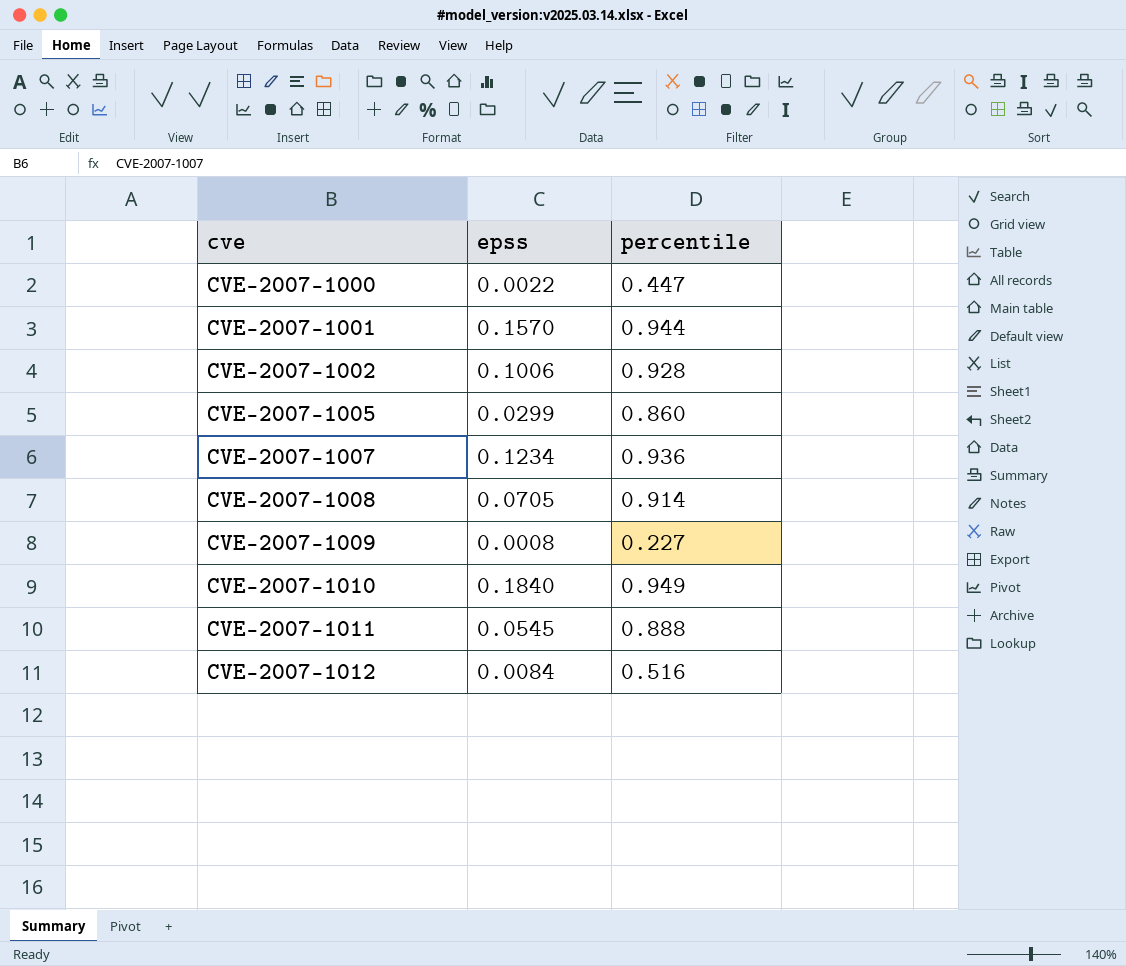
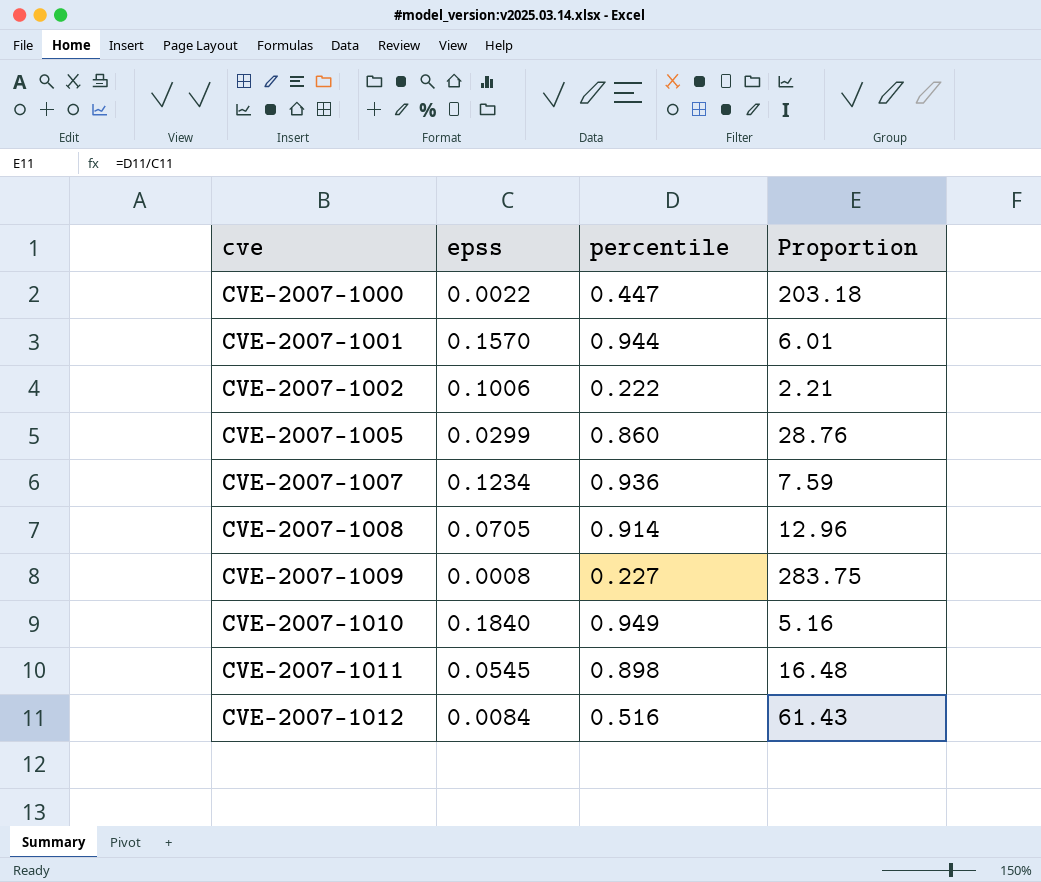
column Proportion | formula: none -> [percentile] / [epss]
CVE-2007-1002 | percentile: 0.928 -> 0.222
CVE-2007-1011 | percentile: 0.888 -> 0.898

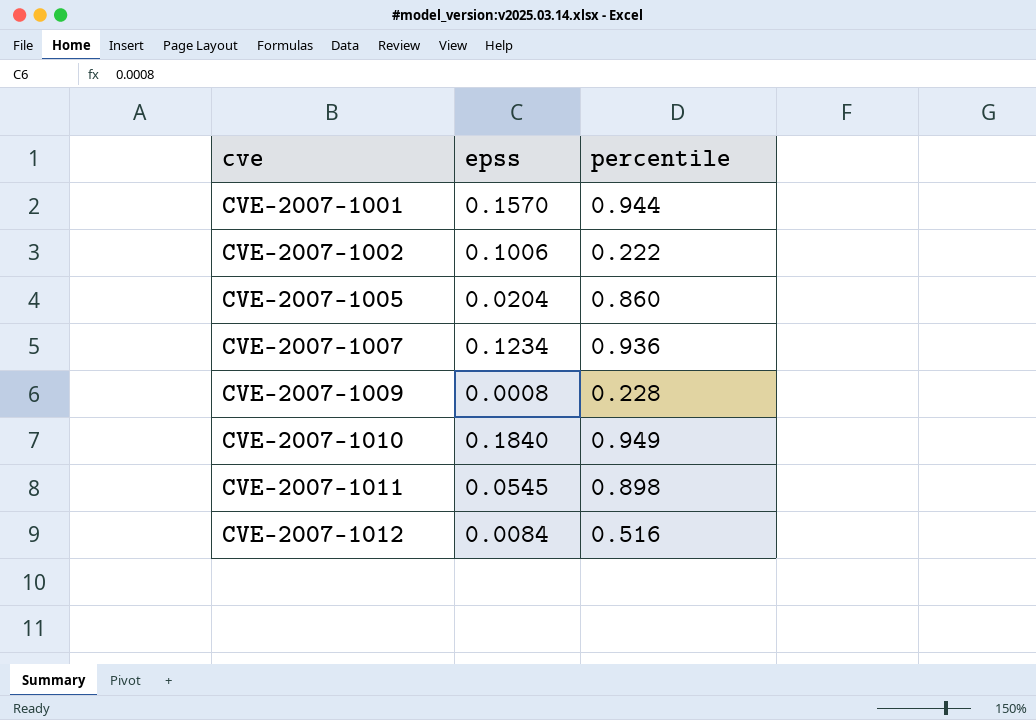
column Proportion | formula: [percentile] / [epss] -> none
row CVE-2007-1000: 0.0022 | 0.447 | 203.18 -> none
row CVE-2007-1008: 0.0705 | 0.914 | 12.96 -> none
CVE-2007-1005 | epss: 0.0299 -> 0.0204
CVE-2007-1009 | percentile: 0.227 -> 0.228

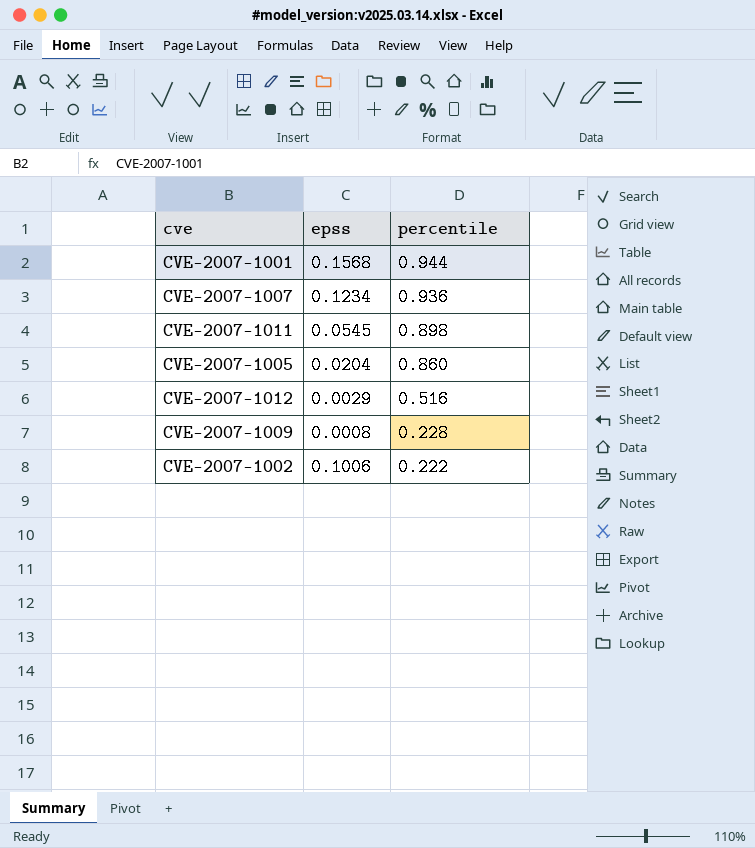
row order: cve ascending -> percentile descending
row CVE-2007-1010: 0.1840 | 0.949 -> none
CVE-2007-1001 | epss: 0.1570 -> 0.1568
CVE-2007-1012 | epss: 0.0084 -> 0.0029

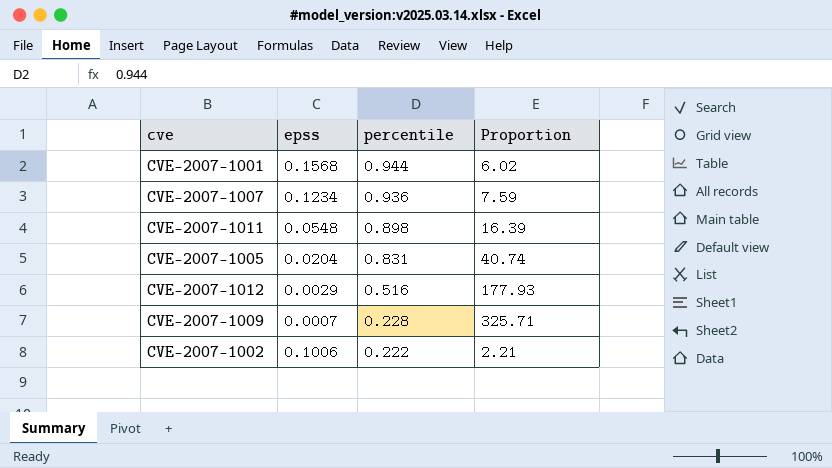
column Proportion | formula: none -> [percentile] / [epss]
CVE-2007-1011 | epss: 0.0545 -> 0.0548
CVE-2007-1005 | percentile: 0.860 -> 0.831
CVE-2007-1009 | epss: 0.0008 -> 0.0007

